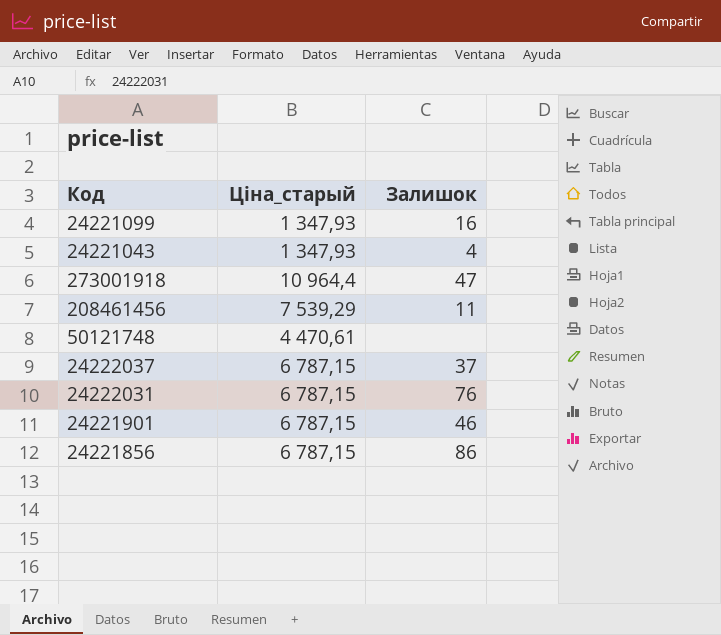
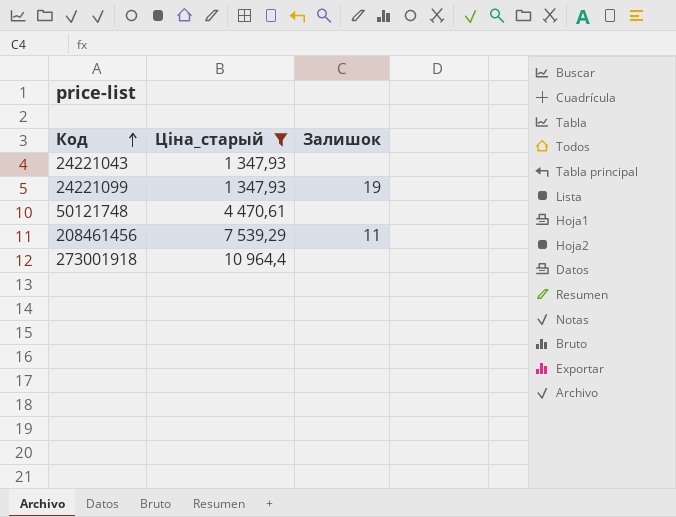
filter: none -> Ціна_старый != 6 787,15
row order: none -> Код ascending
24221043 | Залишок: 4 -> none
24221099 | Залишок: 16 -> 19
273001918 | Залишок: 47 -> none

